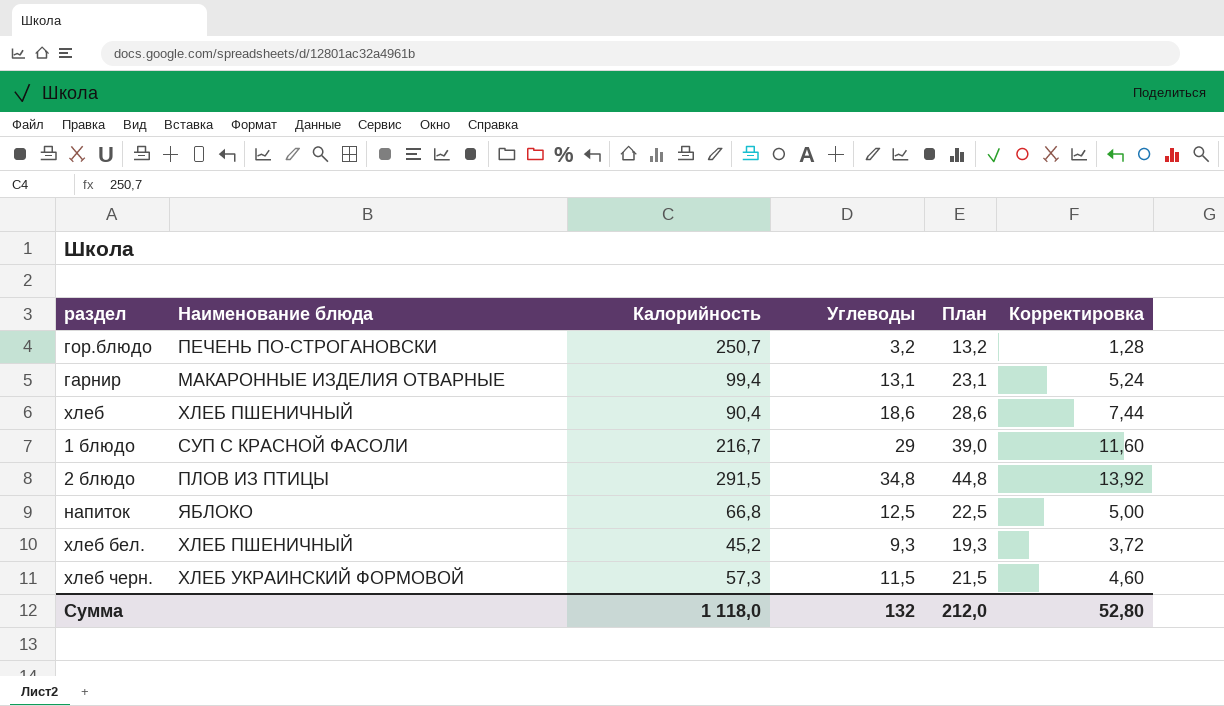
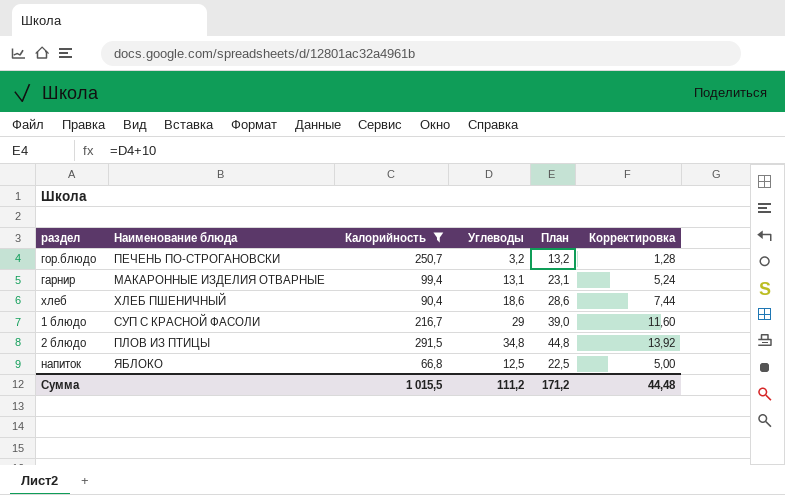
filter: none -> Калорийность >= 66,8
Сумма | Калорийность: 1 118,0 -> 1 015,5
Сумма | Углеводы: 132 -> 111,2
Сумма | План: 212,0 -> 171,2
Сумма | Корректировка: 52,80 -> 44,48

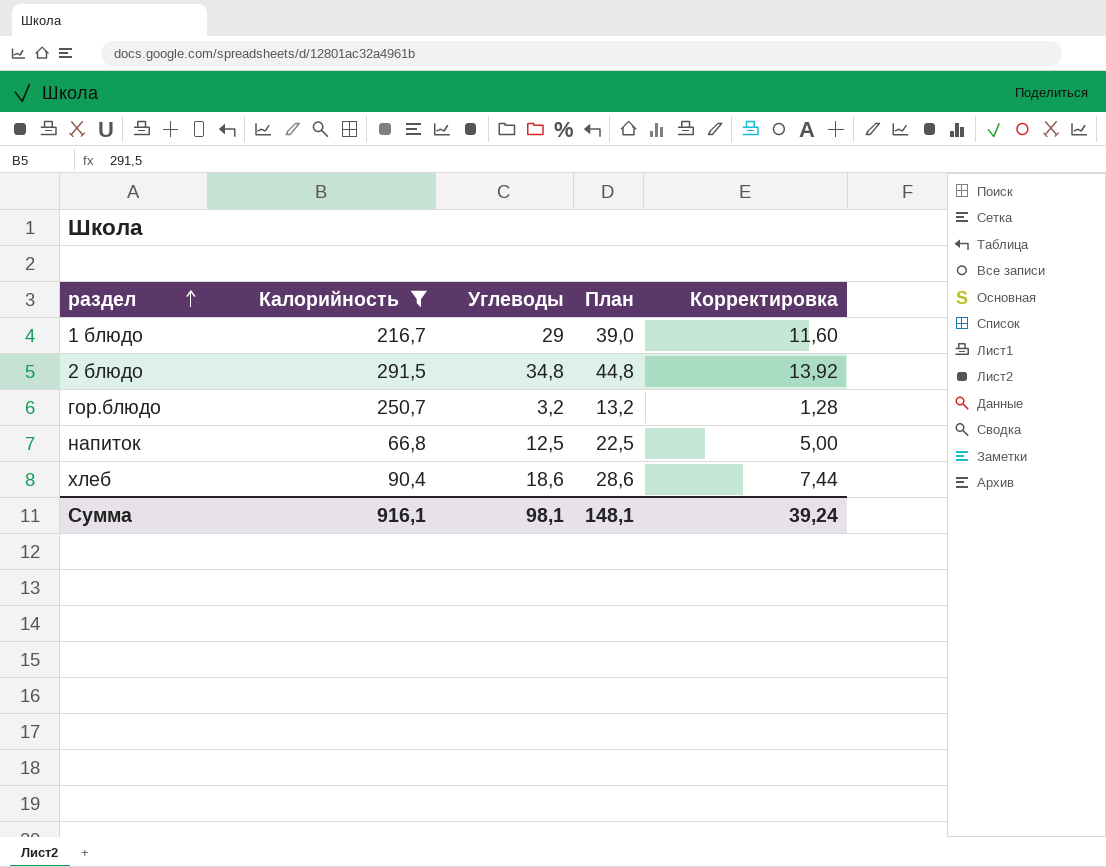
row order: none -> раздел ascending
column Наименование блюда | position: 2 -> none
row гарнир: МАКАРОННЫЕ ИЗДЕЛИЯ ОТВАРНЫЕ | 99,4 | 13,1 | 23,1 | 5,24 -> none
Сумма | Калорийность: 1 015,5 -> 916,1
Сумма | Углеводы: 111,2 -> 98,1
Сумма | План: 171,2 -> 148,1
Сумма | Корректировка: 44,48 -> 39,24

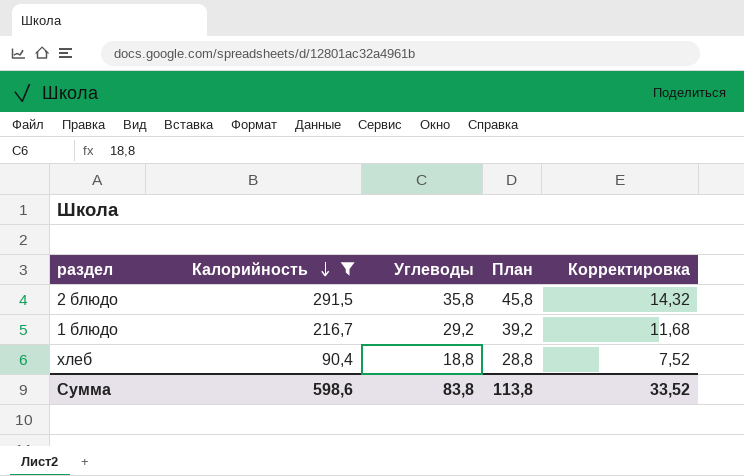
row order: раздел ascending -> Калорийность descending
row гор.блюдо: 250,7 | 3,2 | 13,2 | 1,28 -> none
row напиток: 66,8 | 12,5 | 22,5 | 5,00 -> none
2 блюдо | Углеводы: 34,8 -> 35,8
2 блюдо | План: 44,8 -> 45,8
2 блюдо | Корректировка: 13,92 -> 14,32
1 блюдо | Углеводы: 29 -> 29,2
1 блюдо | План: 39,0 -> 39,2
1 блюдо | Корректировка: 11,60 -> 11,68
хлеб | Углеводы: 18,6 -> 18,8
хлеб | План: 28,6 -> 28,8
хлеб | Корректировка: 7,44 -> 7,52
Сумма | Калорийность: 916,1 -> 598,6
Сумма | Углеводы: 98,1 -> 83,8
Сумма | План: 148,1 -> 113,8
Сумма | Корректировка: 39,24 -> 33,52

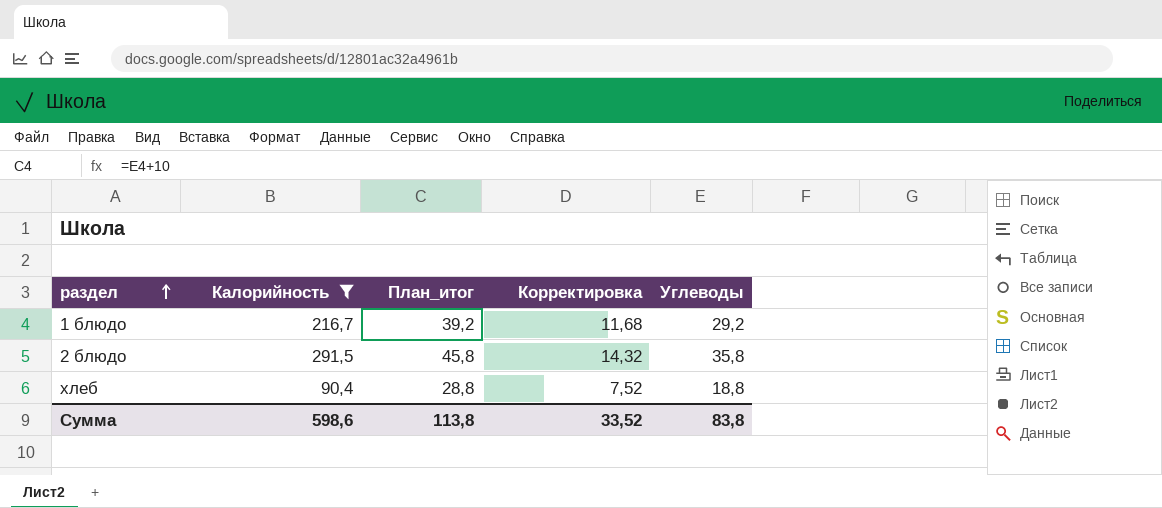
row order: Калорийность descending -> раздел ascending
column name: План -> План_итог
column Углеводы | position: 3 -> 5

